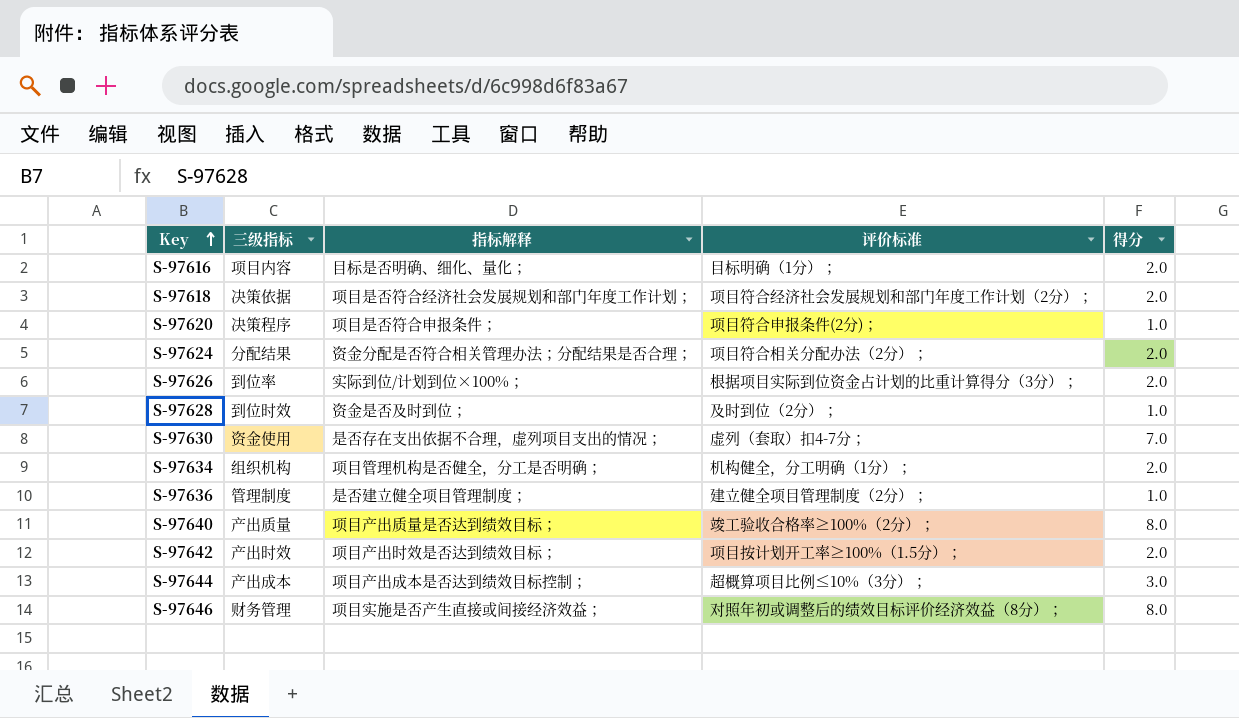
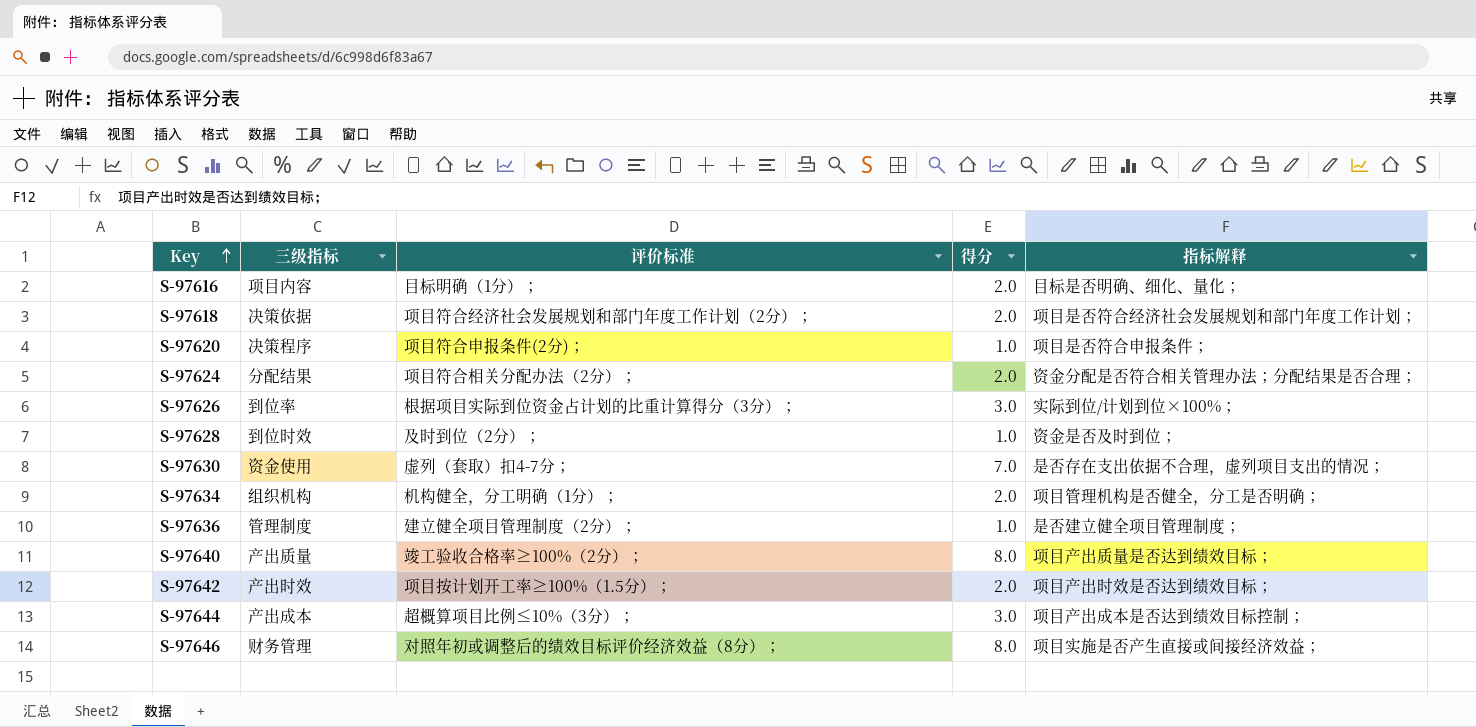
column 指标解释 | position: 3 -> 5
S-97626 | 得分: 2.0 -> 3.0

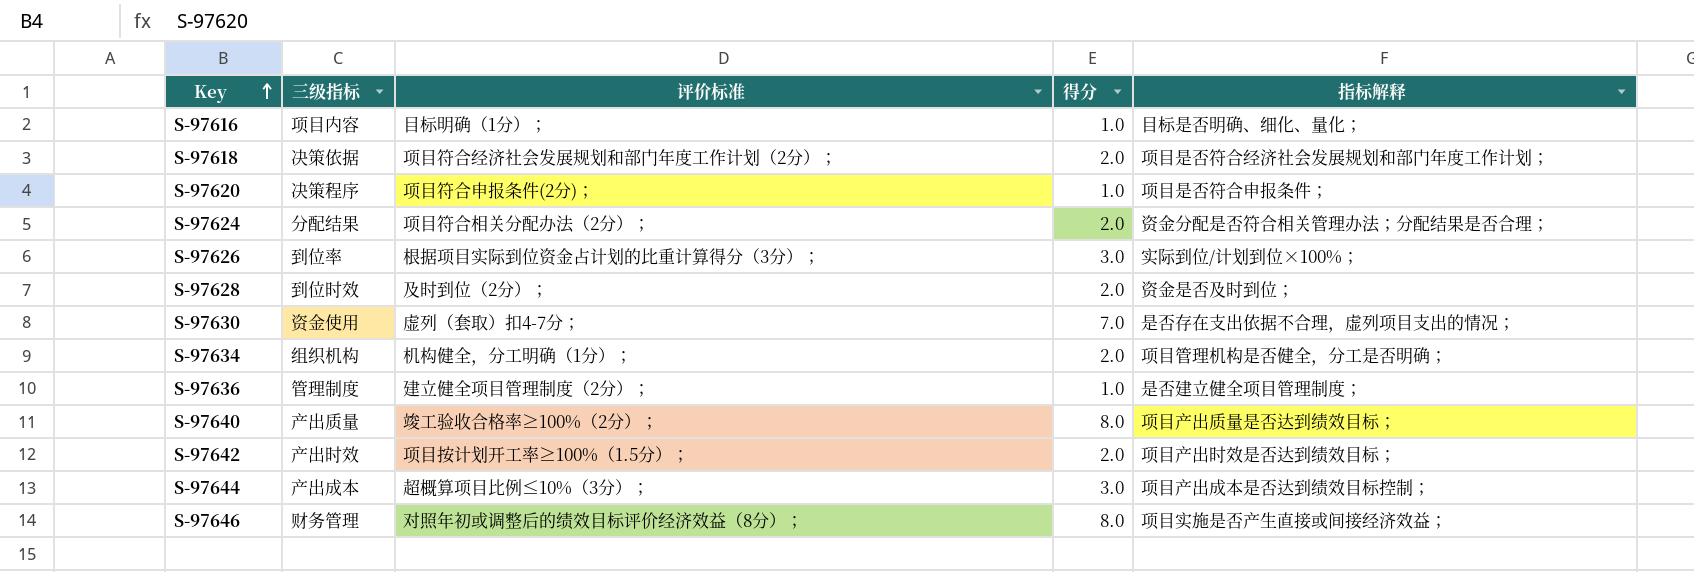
S-97616 | 得分: 2.0 -> 1.0
S-97628 | 得分: 1.0 -> 2.0

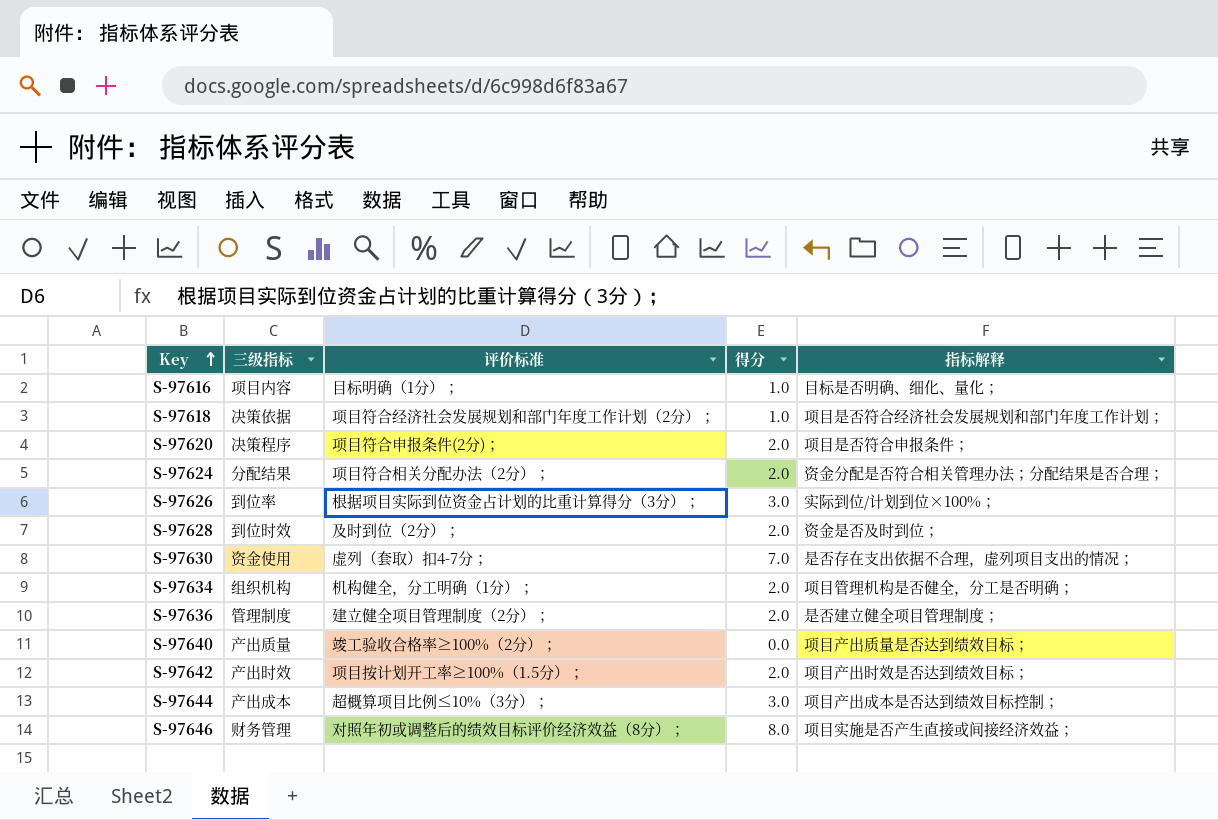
S-97618 | 得分: 2.0 -> 1.0
S-97620 | 得分: 1.0 -> 2.0
S-97636 | 得分: 1.0 -> 2.0
S-97640 | 得分: 8.0 -> 0.0

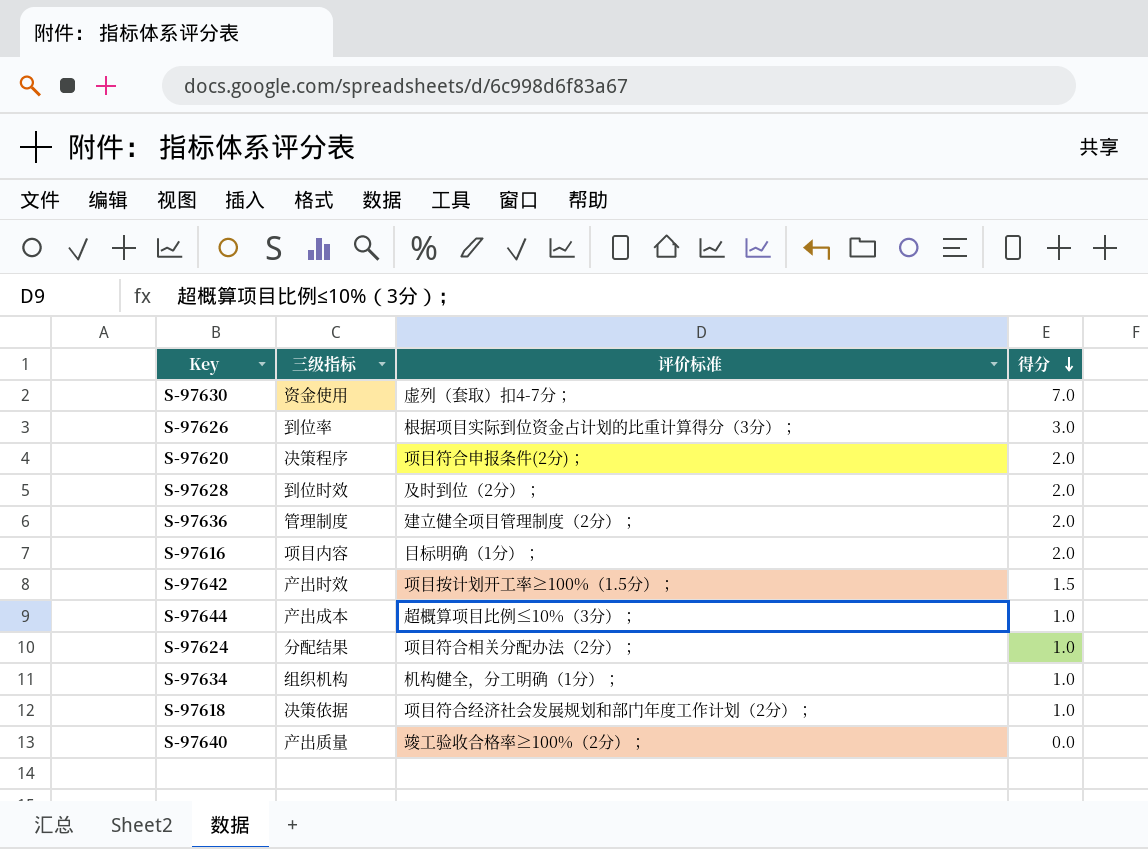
row order: Key ascending -> 得分 descending
column 指标解释 | position: 5 -> none
row S-97646: 财务管理 | 对照年初或调整后的绩效目标评价经济效益（8分）； | 8.0 | 项目实施是否产生直接或间接经济效益； -> none
S-97616 | 得分: 1.0 -> 2.0
S-97642 | 得分: 2.0 -> 1.5
S-97644 | 得分: 3.0 -> 1.0
S-97624 | 得分: 2.0 -> 1.0
S-97634 | 得分: 2.0 -> 1.0

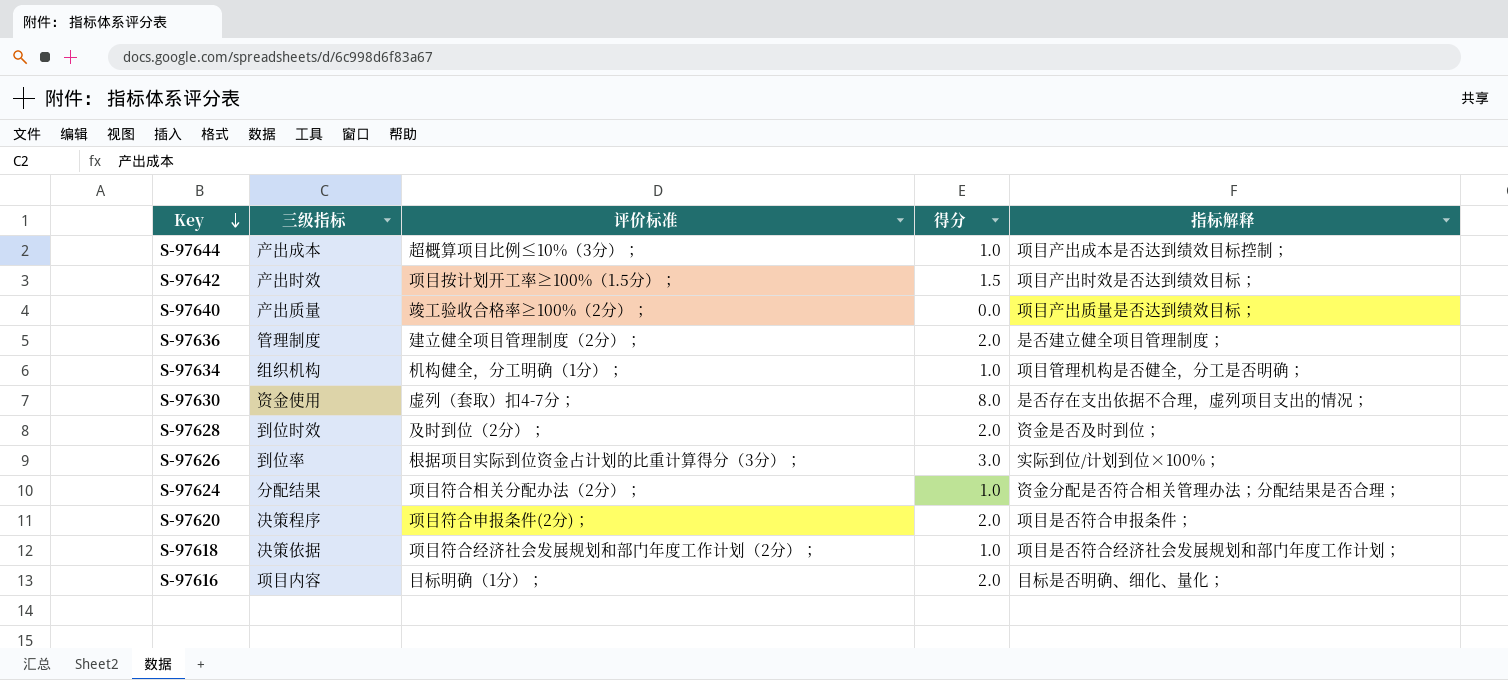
row order: 得分 descending -> Key descending
column 指标解释 | position: none -> 5
S-97630 | 得分: 7.0 -> 8.0

